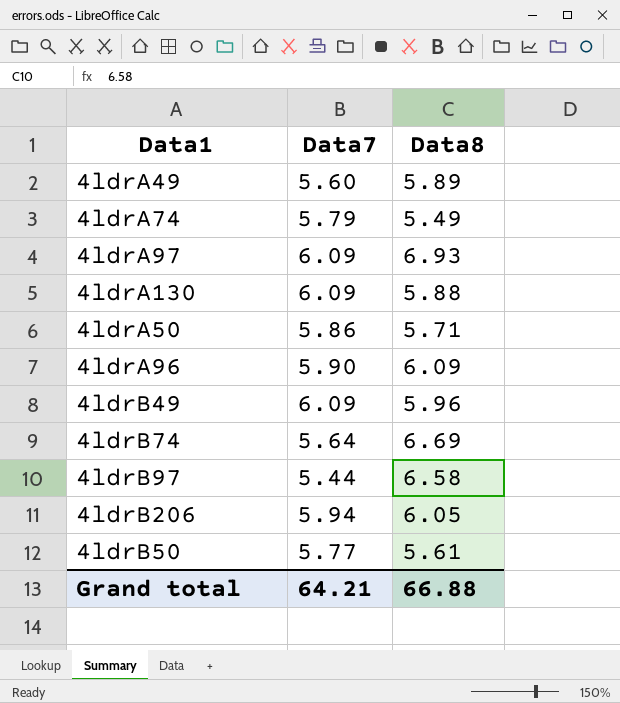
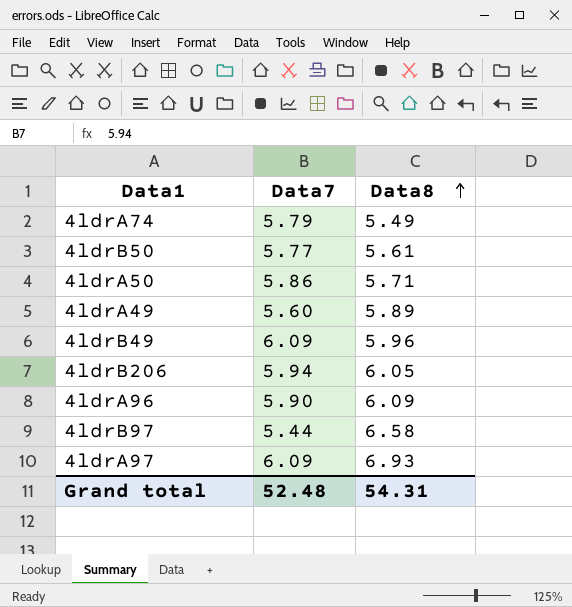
row order: none -> Data8 ascending
row 4ldrA130: 6.09 | 5.88 -> none
row 4ldrB74: 5.64 | 6.69 -> none
Grand total | Data7: 64.21 -> 52.48
Grand total | Data8: 66.88 -> 54.31

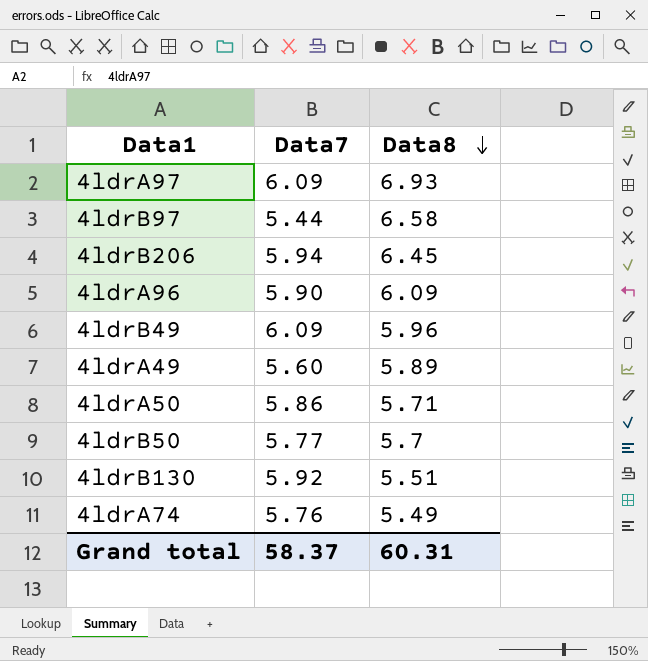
row order: Data8 ascending -> Data8 descending
4ldrB206 | Data8: 6.05 -> 6.45
4ldrB50 | Data8: 5.61 -> 5.7
row 4ldrB130: none -> 5.92 | 5.51
4ldrA74 | Data7: 5.79 -> 5.76
Grand total | Data7: 52.48 -> 58.37
Grand total | Data8: 54.31 -> 60.31

